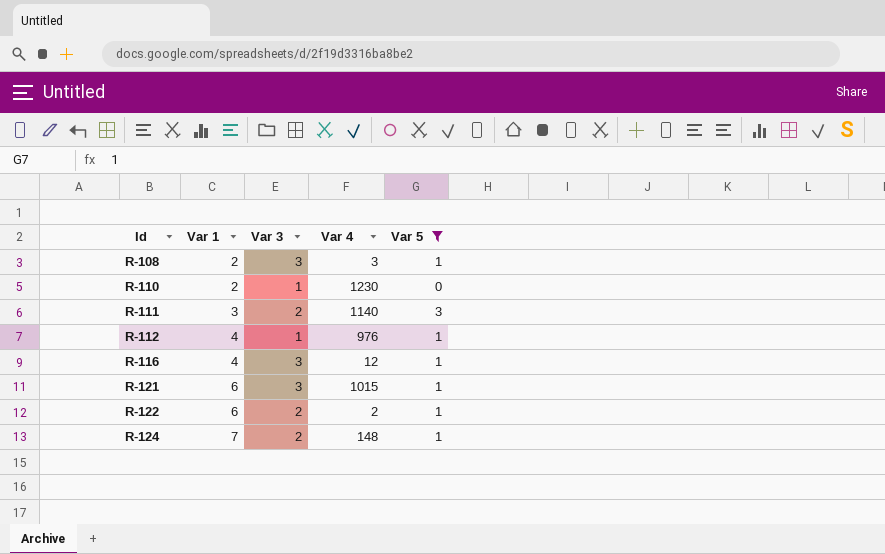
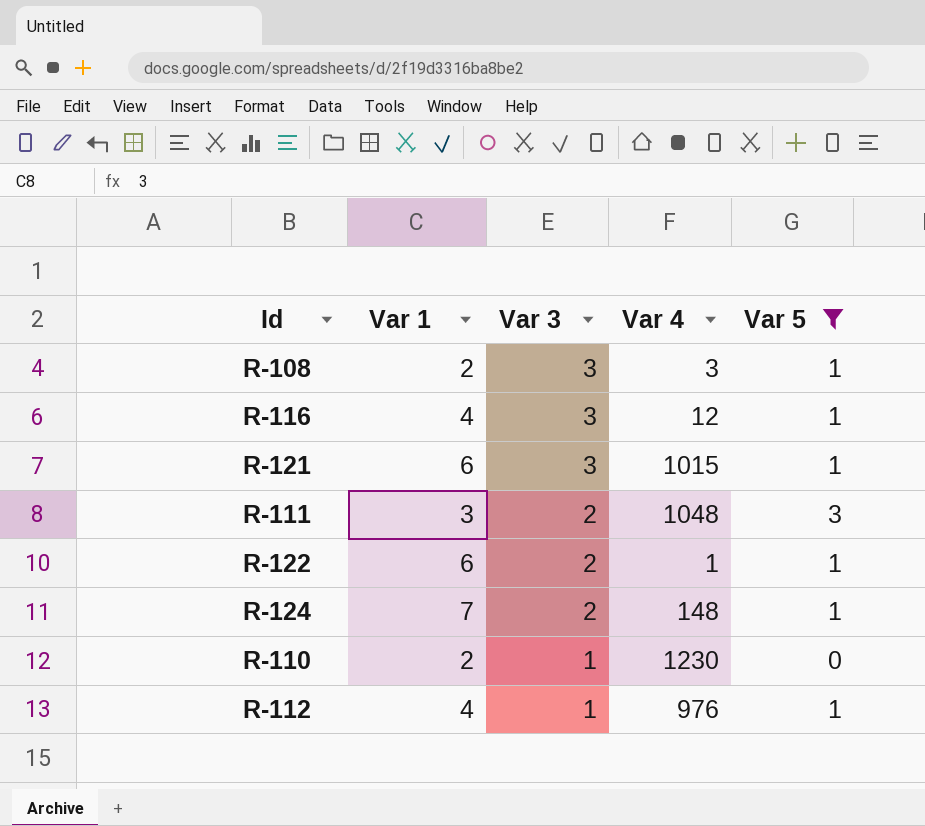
row order: Id ascending -> Var 3 descending
R-111 | Var 4: 1140 -> 1048
R-122 | Var 4: 2 -> 1

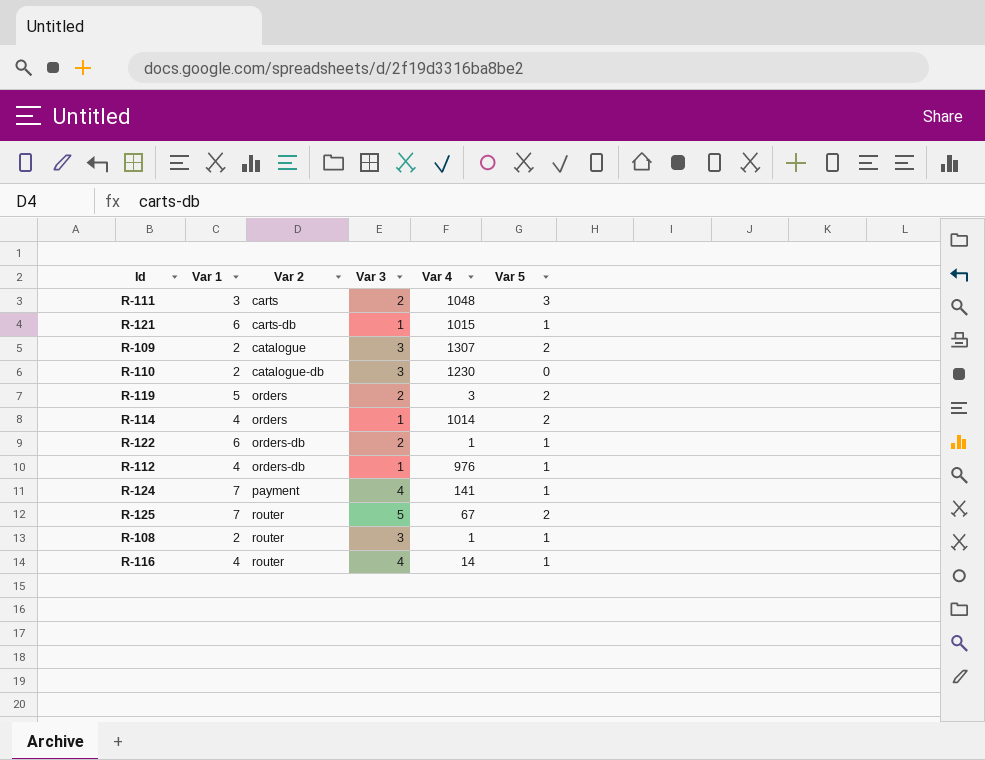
filter: Var 5 != 2 -> none
row order: Var 3 descending -> Var 2 ascending
column Var 2 | position: none -> 3
R-121 | Var 3: 3 -> 1
R-110 | Var 3: 1 -> 3
R-124 | Var 3: 2 -> 4
R-124 | Var 4: 148 -> 141
R-108 | Var 4: 3 -> 1
R-116 | Var 3: 3 -> 4
R-116 | Var 4: 12 -> 14

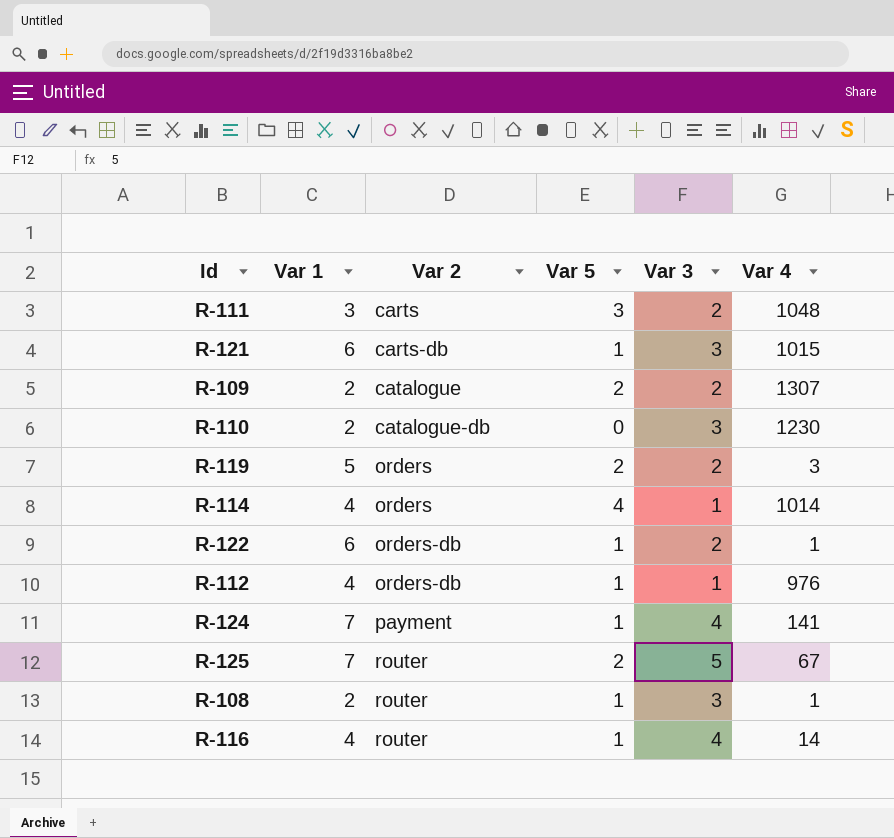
column Var 5 | position: 6 -> 4
R-121 | Var 3: 1 -> 3
R-109 | Var 3: 3 -> 2
R-114 | Var 5: 2 -> 4

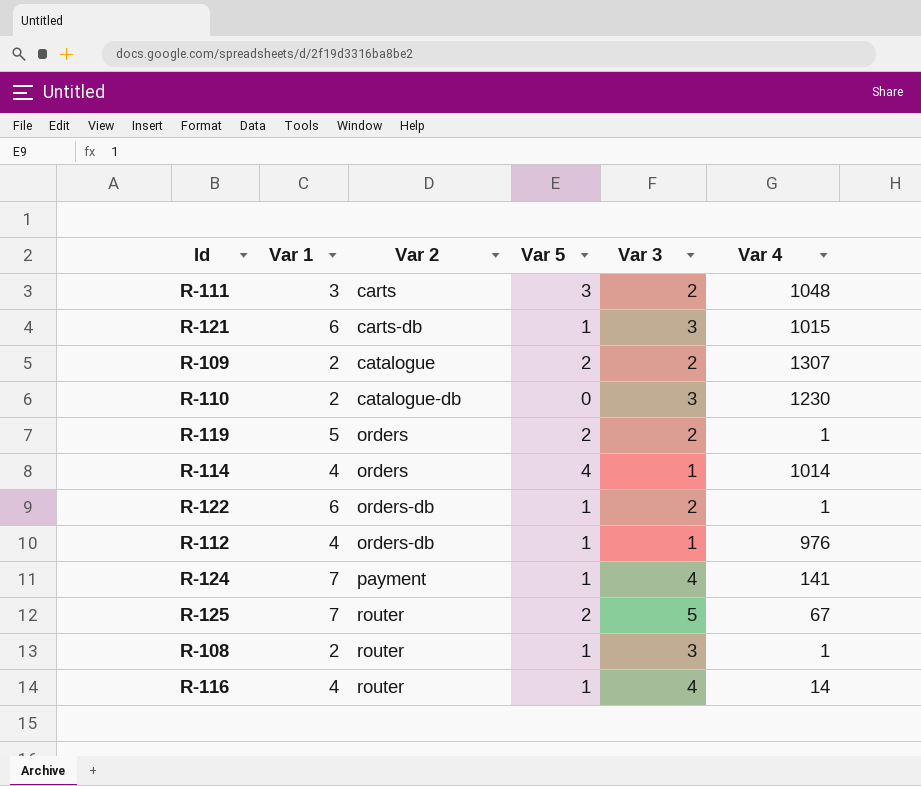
R-119 | Var 4: 3 -> 1

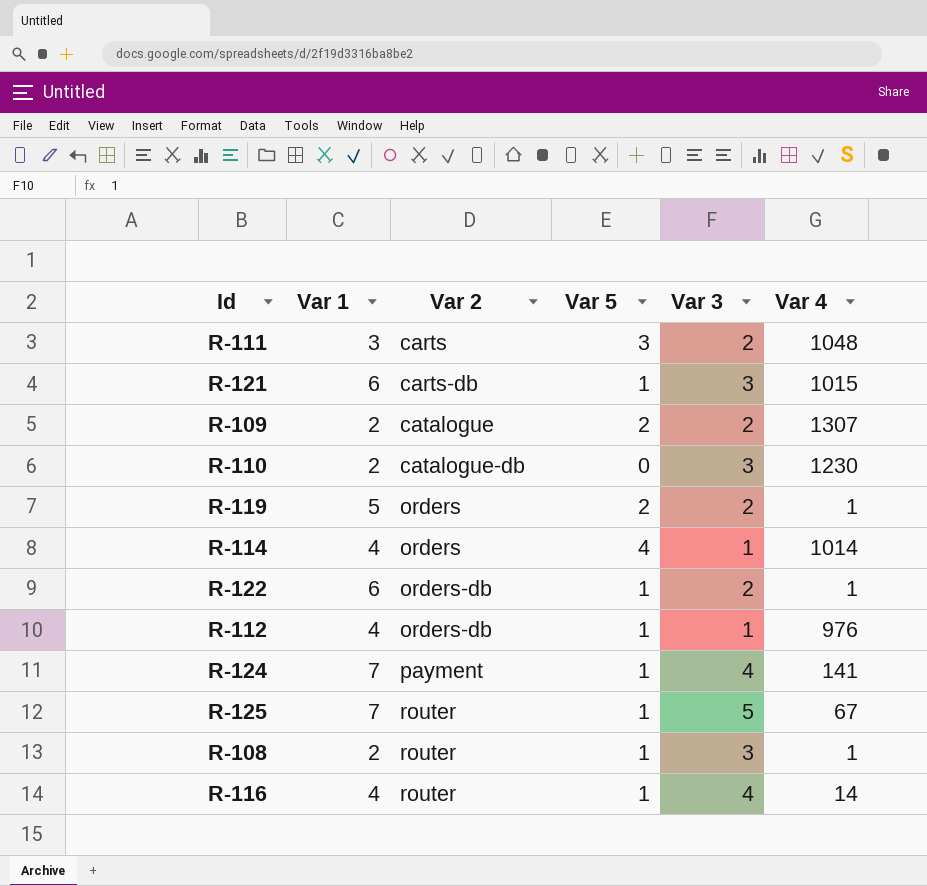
R-125 | Var 5: 2 -> 1

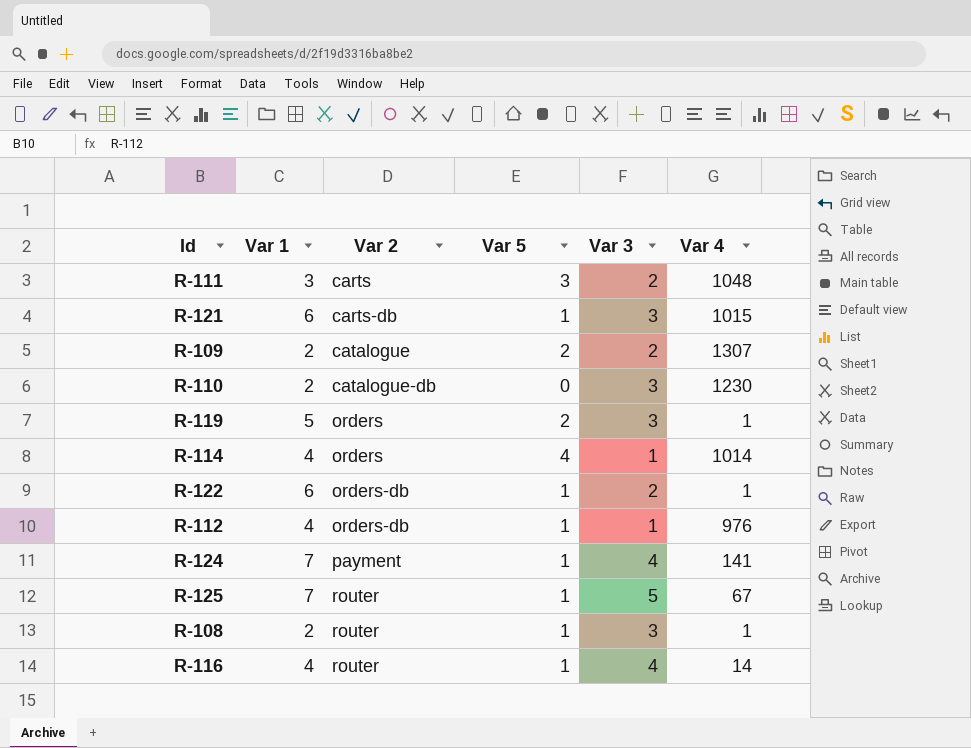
R-119 | Var 3: 2 -> 3

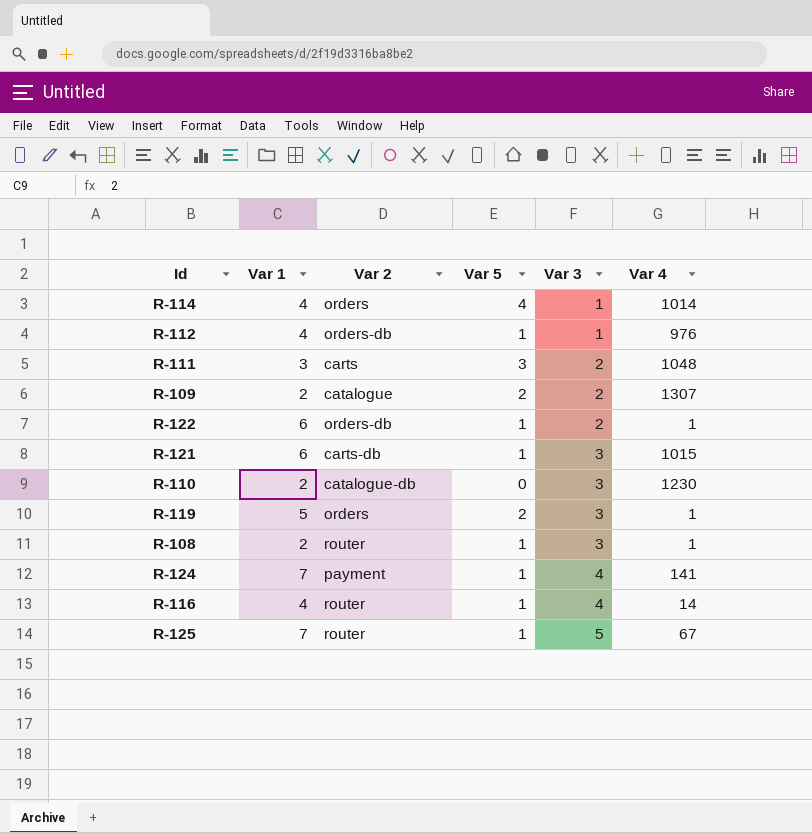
row order: Var 2 ascending -> Var 3 ascending

